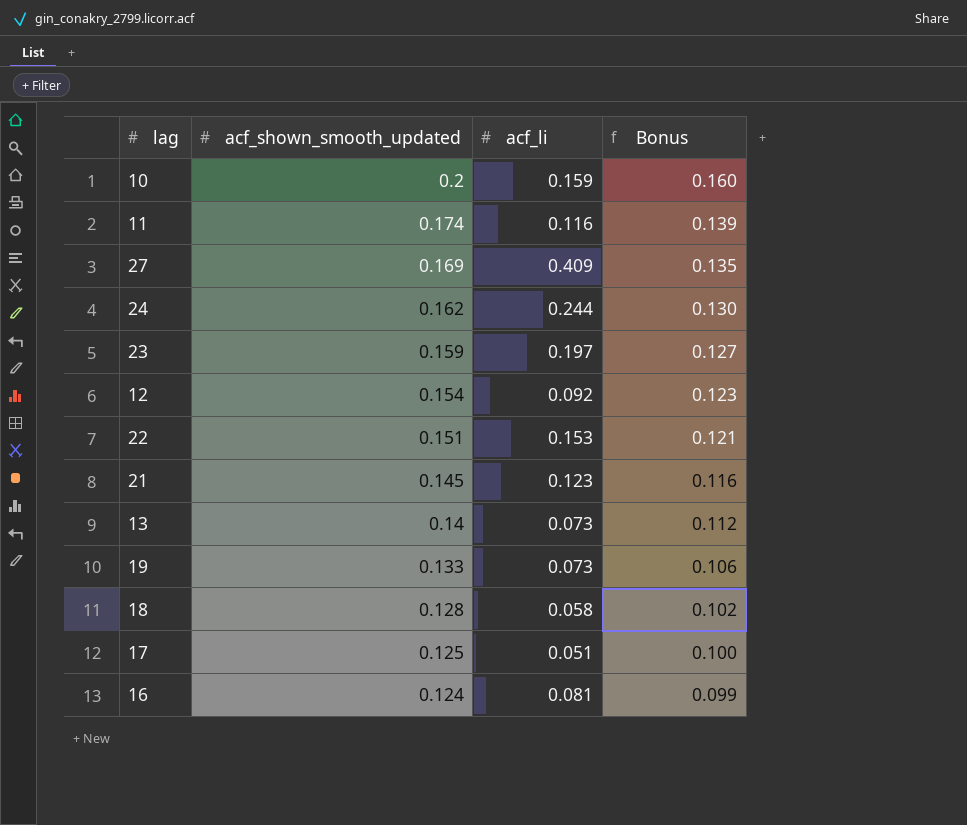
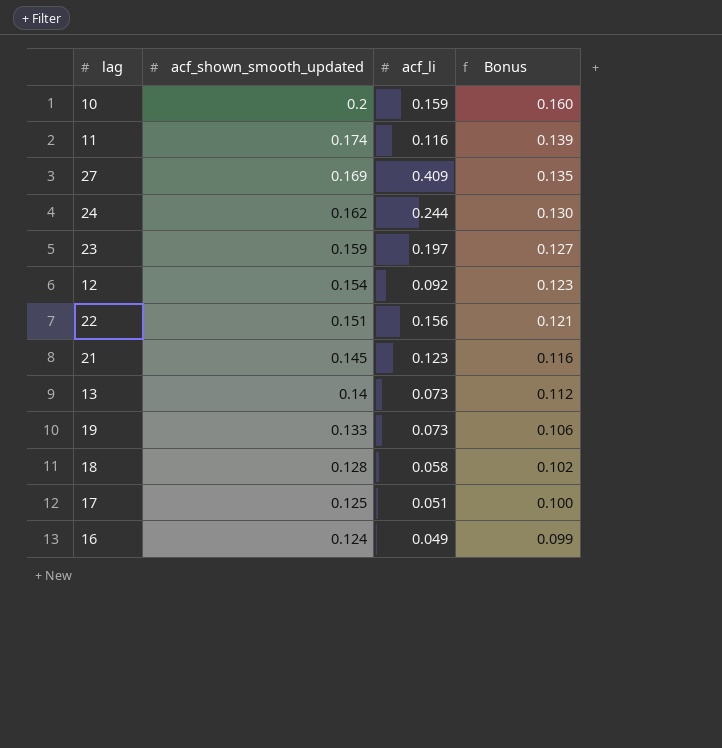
22 | acf_li: 0.153 -> 0.156
16 | acf_li: 0.081 -> 0.049

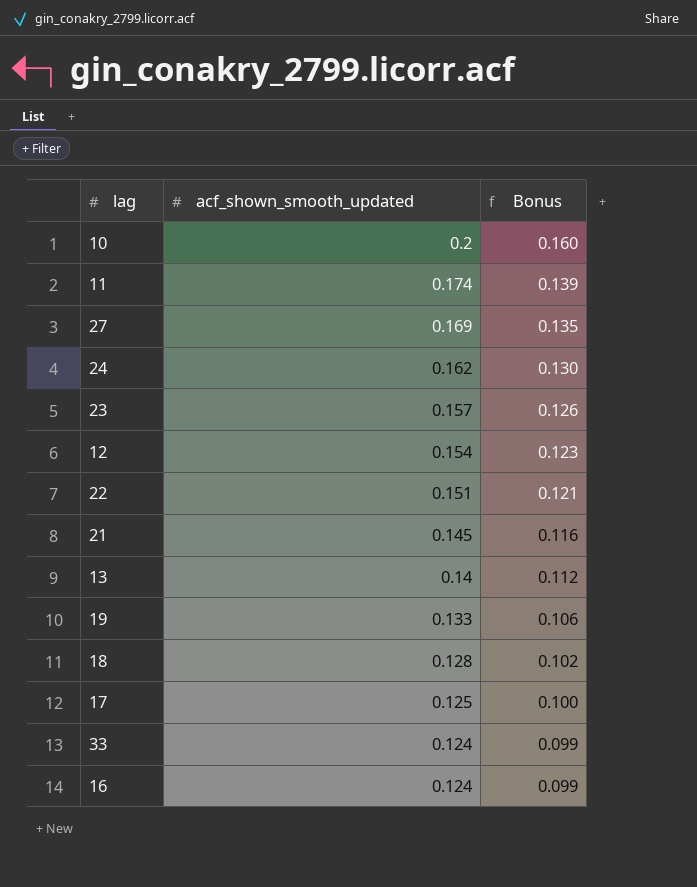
column acf_li | position: 3 -> none
23 | acf_shown_smooth_updated: 0.159 -> 0.157
23 | Bonus: 0.127 -> 0.126
row 33: none -> 0.124 | 0.099

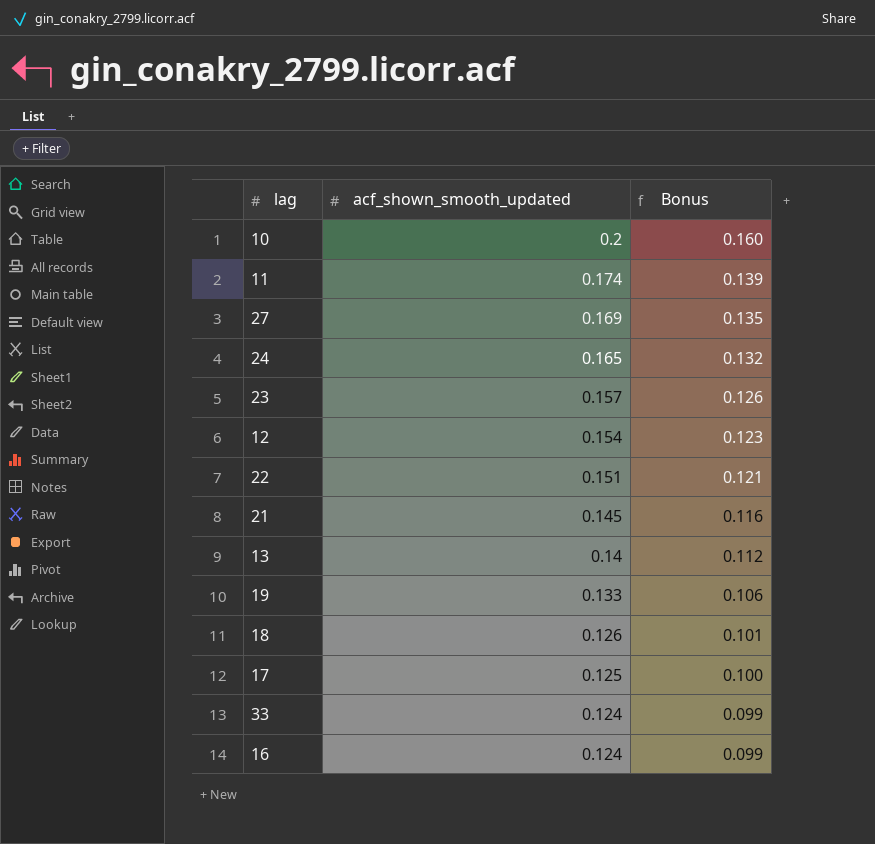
24 | acf_shown_smooth_updated: 0.162 -> 0.165
24 | Bonus: 0.130 -> 0.132
18 | acf_shown_smooth_updated: 0.128 -> 0.126
18 | Bonus: 0.102 -> 0.101

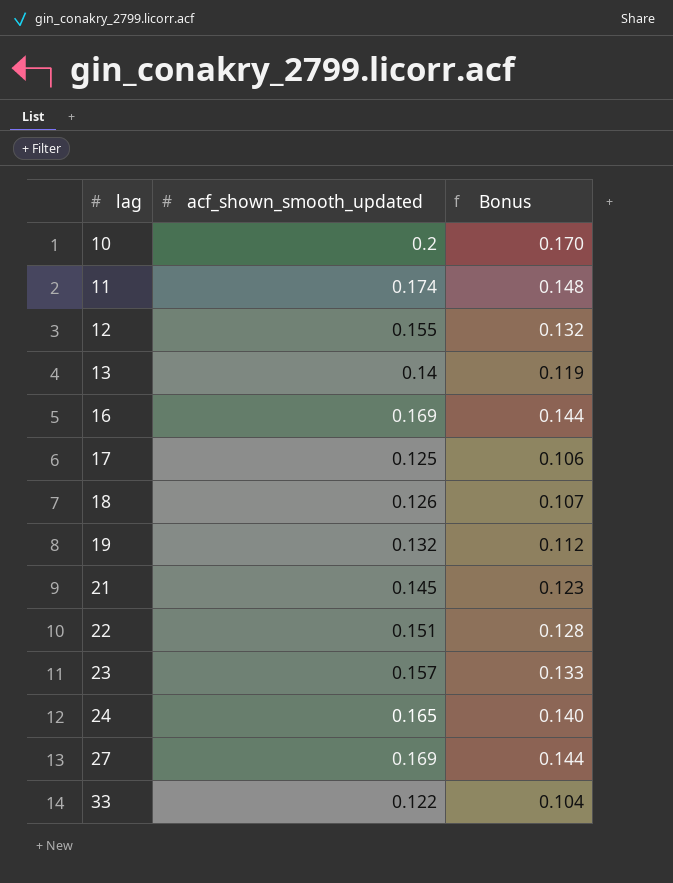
row order: acf_shown_smooth_updated descending -> lag ascending
column Bonus | formula: [acf_shown_smooth_updated] * 0.8 -> [acf_shown_smooth_updated] * 0.85
12 | acf_shown_smooth_updated: 0.154 -> 0.155
16 | acf_shown_smooth_updated: 0.124 -> 0.169
19 | acf_shown_smooth_updated: 0.133 -> 0.132
33 | acf_shown_smooth_updated: 0.124 -> 0.122

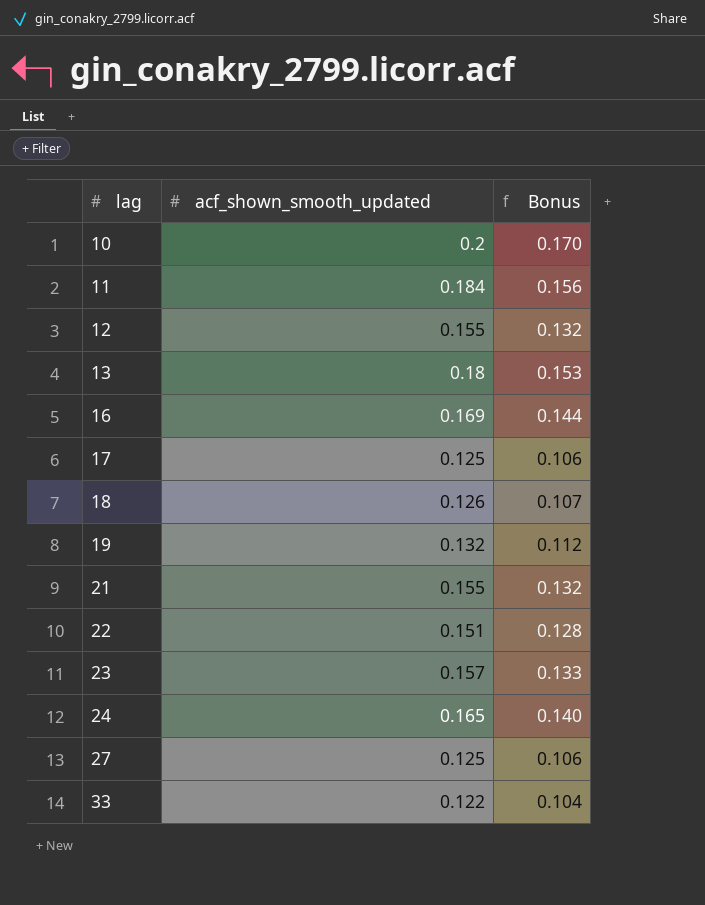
11 | acf_shown_smooth_updated: 0.174 -> 0.184
11 | Bonus: 0.148 -> 0.156
13 | acf_shown_smooth_updated: 0.14 -> 0.18
13 | Bonus: 0.119 -> 0.153
21 | acf_shown_smooth_updated: 0.145 -> 0.155
21 | Bonus: 0.123 -> 0.132
27 | acf_shown_smooth_updated: 0.169 -> 0.125
27 | Bonus: 0.144 -> 0.106

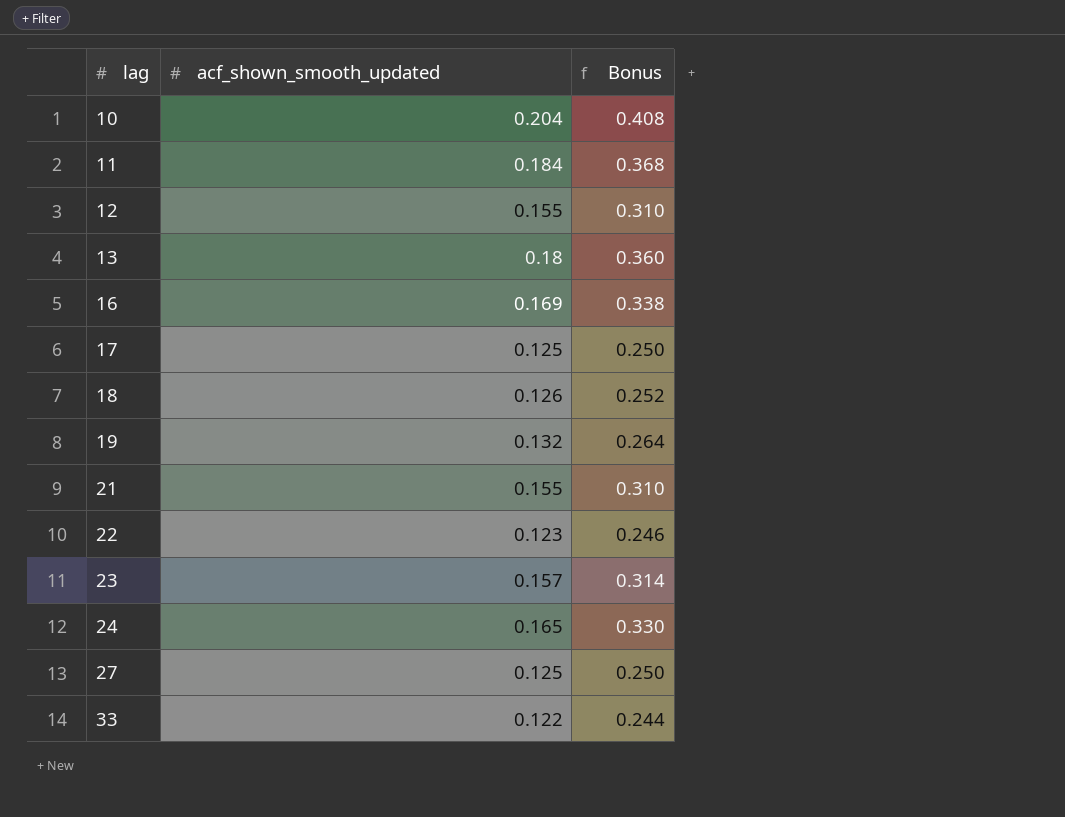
column Bonus | formula: [acf_shown_smooth_updated] * 0.85 -> [acf_shown_smooth_updated] * 2
10 | acf_shown_smooth_updated: 0.2 -> 0.204
22 | acf_shown_smooth_updated: 0.151 -> 0.123

